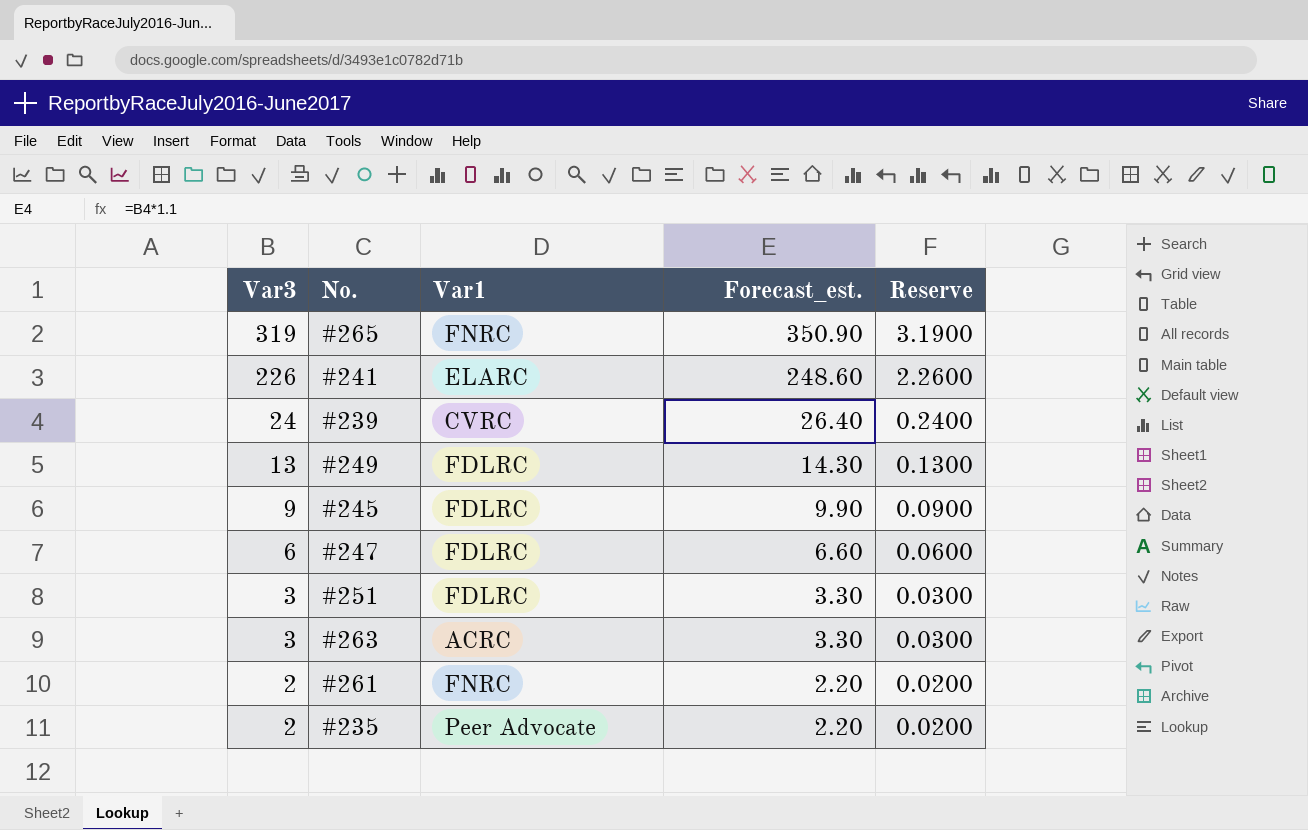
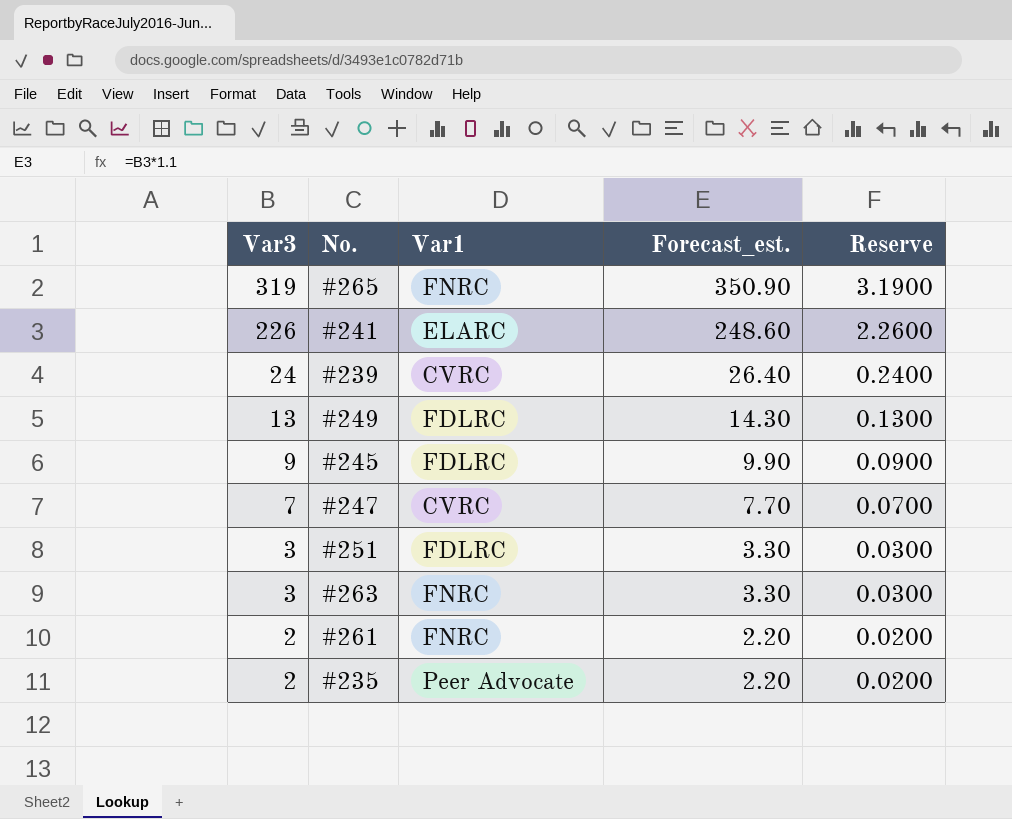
#247 | Var3: 6 -> 7
#247 | Var1: FDLRC -> CVRC
#247 | Forecast_est.: 6.60 -> 7.70
#247 | Reserve: 0.0600 -> 0.0700
#263 | Var1: ACRC -> FNRC

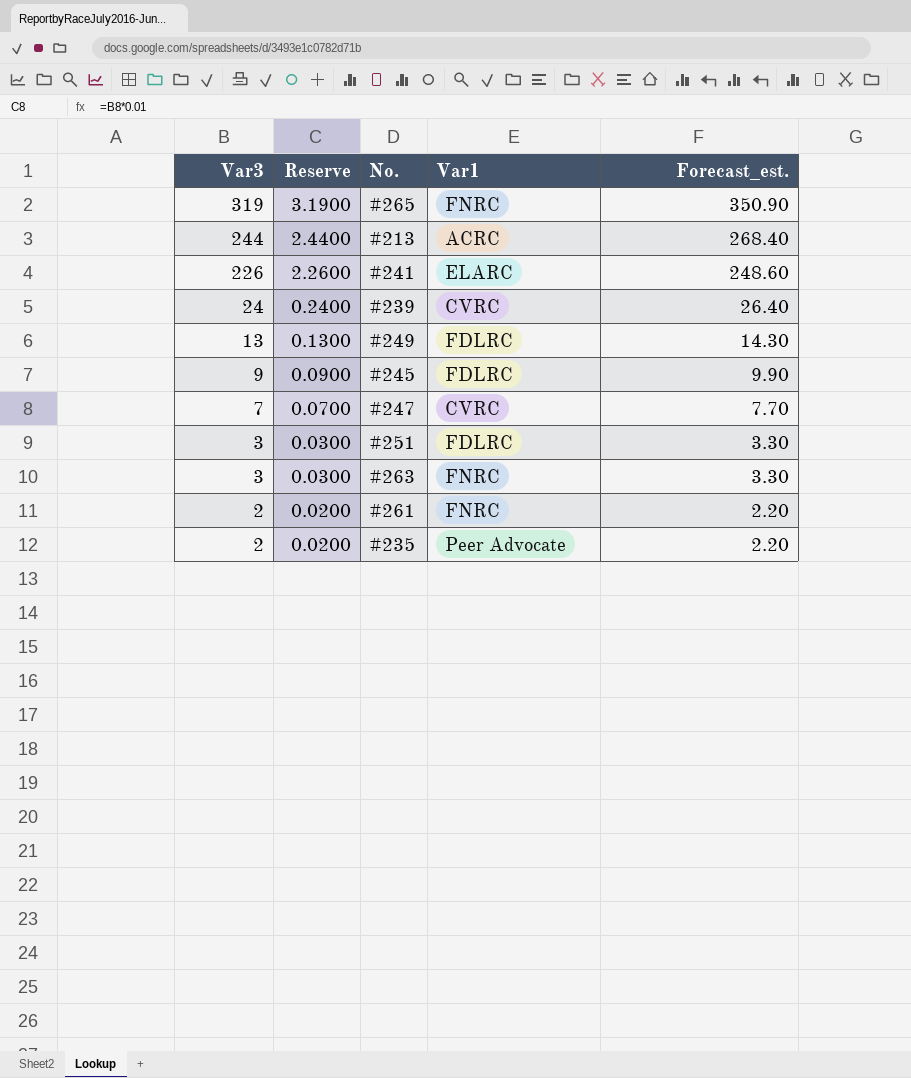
column Reserve | position: 5 -> 2
row #213: none -> 244 | 2.4400 | ACRC | 268.40

